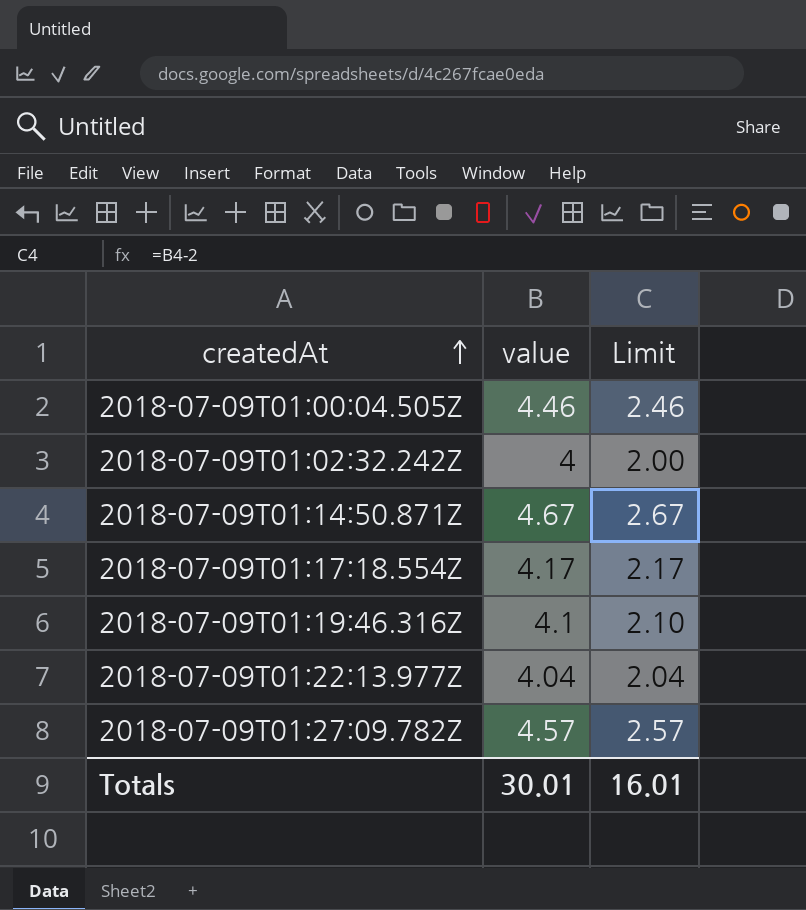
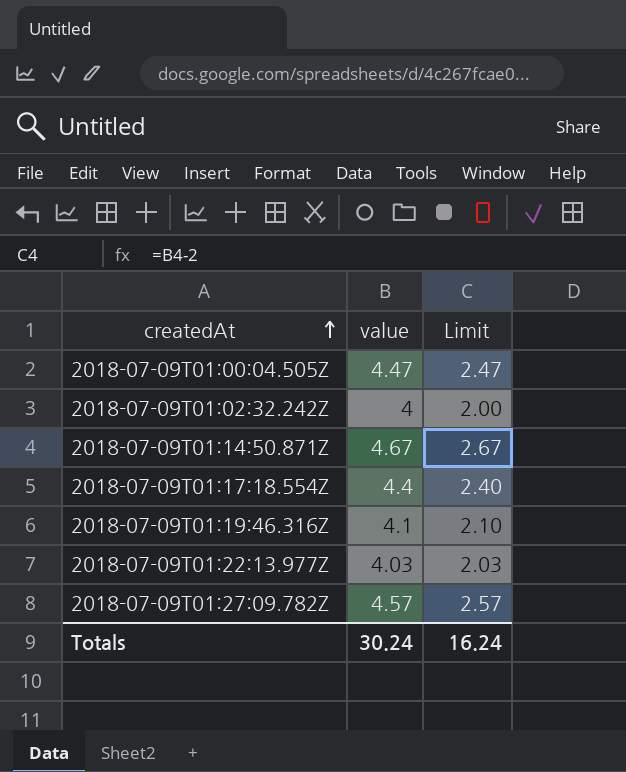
2018-07-09T01:00:04.505Z | value: 4.46 -> 4.47
2018-07-09T01:00:04.505Z | Limit: 2.46 -> 2.47
2018-07-09T01:17:18.554Z | value: 4.17 -> 4.4
2018-07-09T01:17:18.554Z | Limit: 2.17 -> 2.40
2018-07-09T01:22:13.977Z | value: 4.04 -> 4.03
2018-07-09T01:22:13.977Z | Limit: 2.04 -> 2.03
Totals | value: 30.01 -> 30.24
Totals | Limit: 16.01 -> 16.24

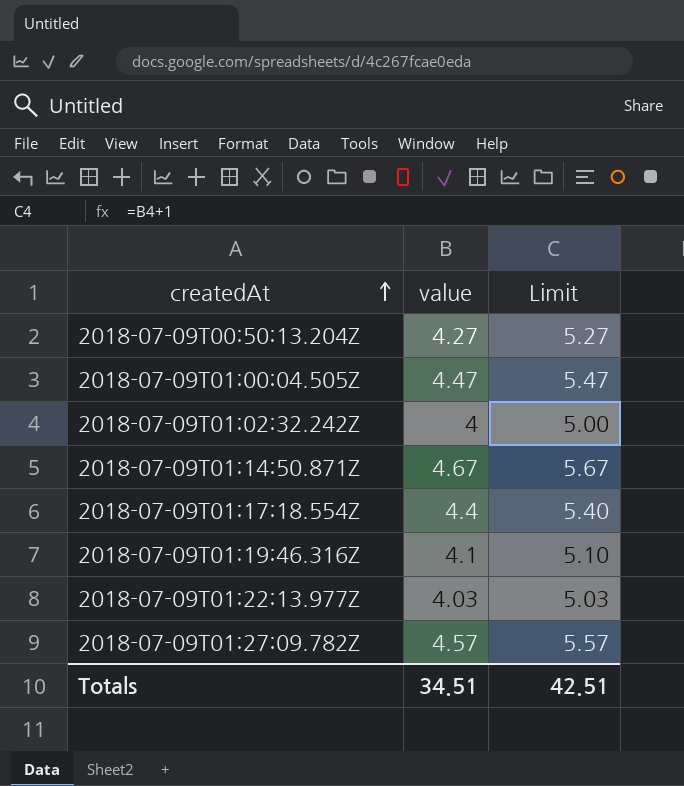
column Limit | formula: [value] - 2 -> [value] + 1
row 2018-07-09T00:50:13.204Z: none -> 4.27 | 5.27
Totals | value: 30.24 -> 34.51
Totals | Limit: 16.24 -> 42.51

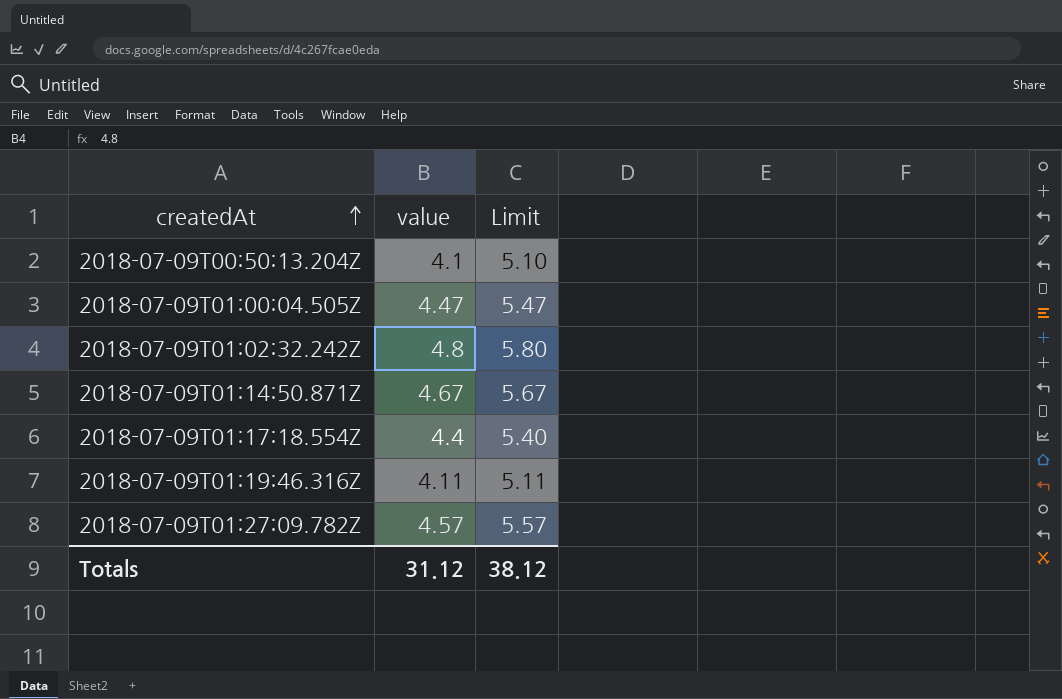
row 2018-07-09T01:22:13.977Z: 4.03 | 5.03 -> none
2018-07-09T00:50:13.204Z | value: 4.27 -> 4.1
2018-07-09T00:50:13.204Z | Limit: 5.27 -> 5.10
2018-07-09T01:02:32.242Z | value: 4 -> 4.8
2018-07-09T01:02:32.242Z | Limit: 5.00 -> 5.80
2018-07-09T01:19:46.316Z | value: 4.1 -> 4.11
2018-07-09T01:19:46.316Z | Limit: 5.10 -> 5.11
Totals | value: 34.51 -> 31.12
Totals | Limit: 42.51 -> 38.12

